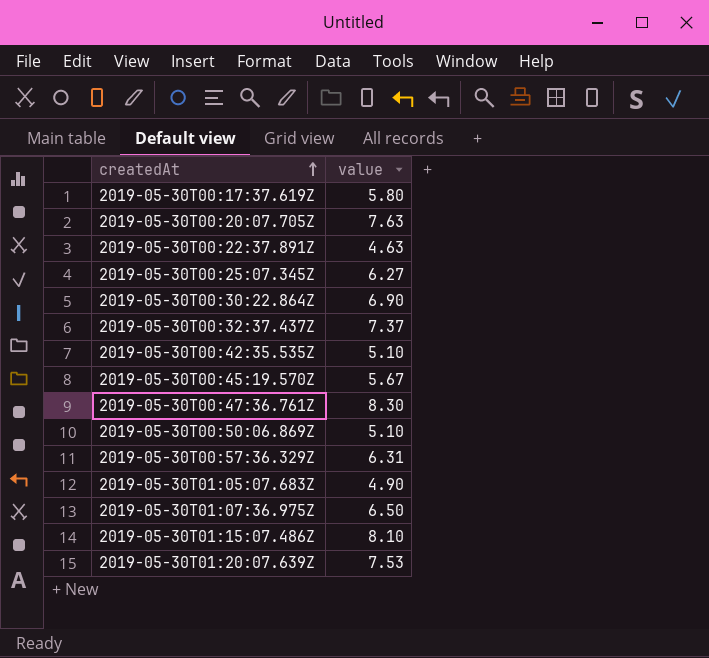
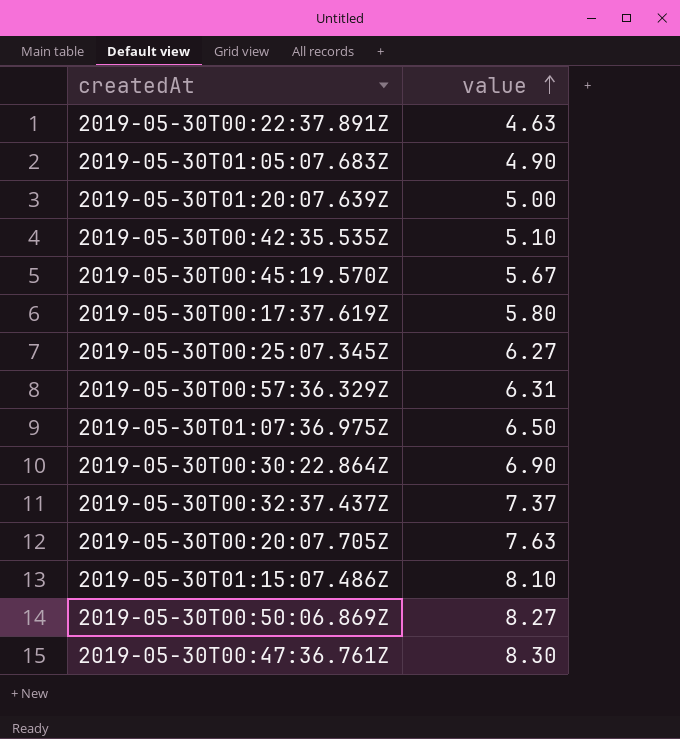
row order: createdAt ascending -> value ascending
2019-05-30T01:20:07.639Z | value: 7.53 -> 5.00
2019-05-30T00:50:06.869Z | value: 5.10 -> 8.27

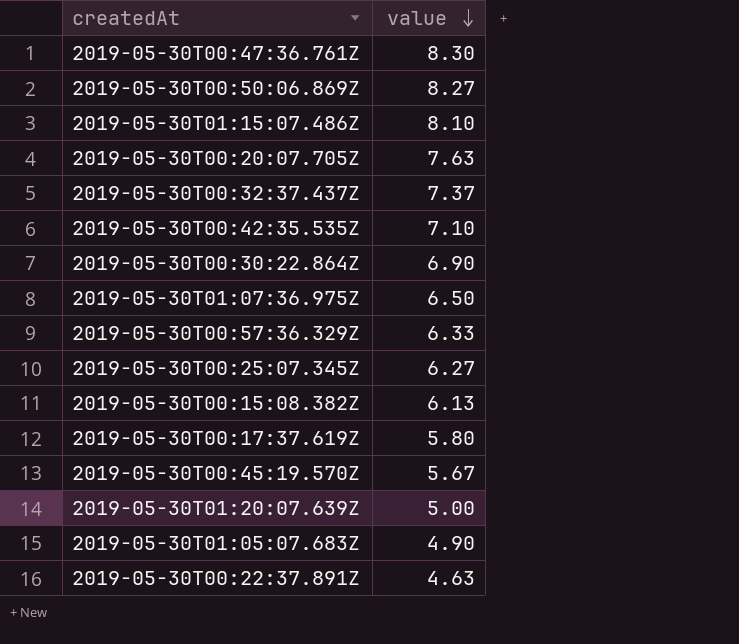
row order: value ascending -> value descending
2019-05-30T00:42:35.535Z | value: 5.10 -> 7.10
2019-05-30T00:57:36.329Z | value: 6.31 -> 6.33
row 2019-05-30T00:15:08.382Z: none -> 6.13

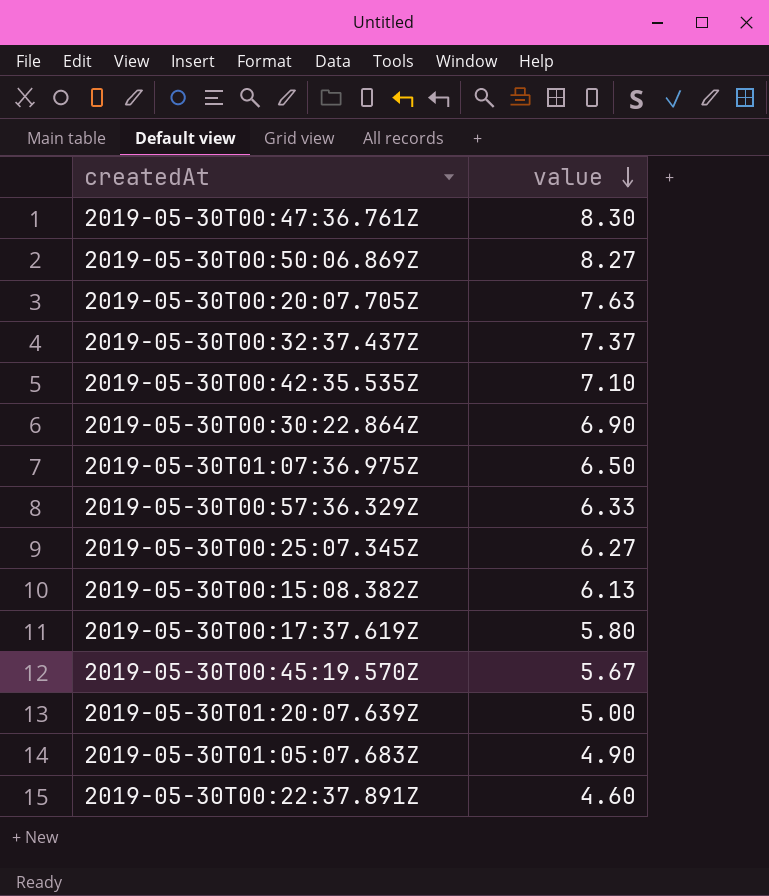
row 2019-05-30T01:15:07.486Z: 8.10 -> none
2019-05-30T00:22:37.891Z | value: 4.63 -> 4.60

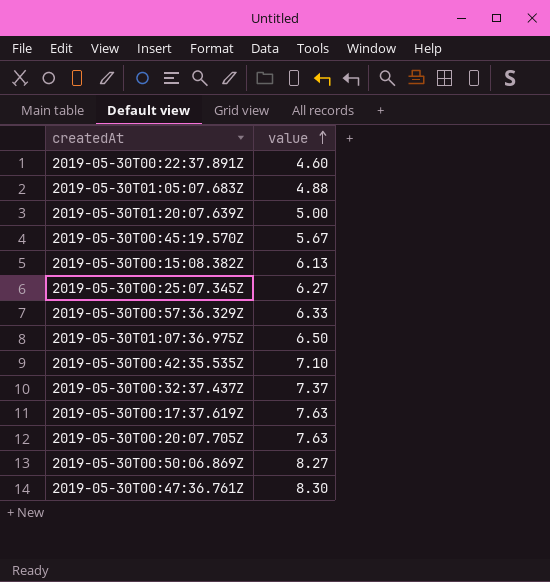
row order: value descending -> value ascending
row 2019-05-30T00:30:22.864Z: 6.90 -> none
2019-05-30T01:05:07.683Z | value: 4.90 -> 4.88
2019-05-30T00:17:37.619Z | value: 5.80 -> 7.63

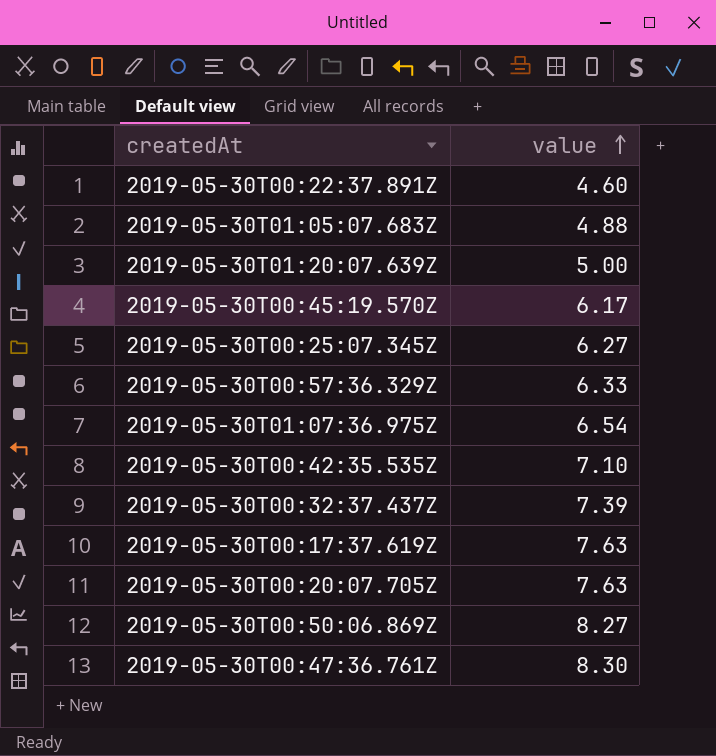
row 2019-05-30T00:15:08.382Z: 6.13 -> none
2019-05-30T00:45:19.570Z | value: 5.67 -> 6.17
2019-05-30T01:07:36.975Z | value: 6.50 -> 6.54
2019-05-30T00:32:37.437Z | value: 7.37 -> 7.39

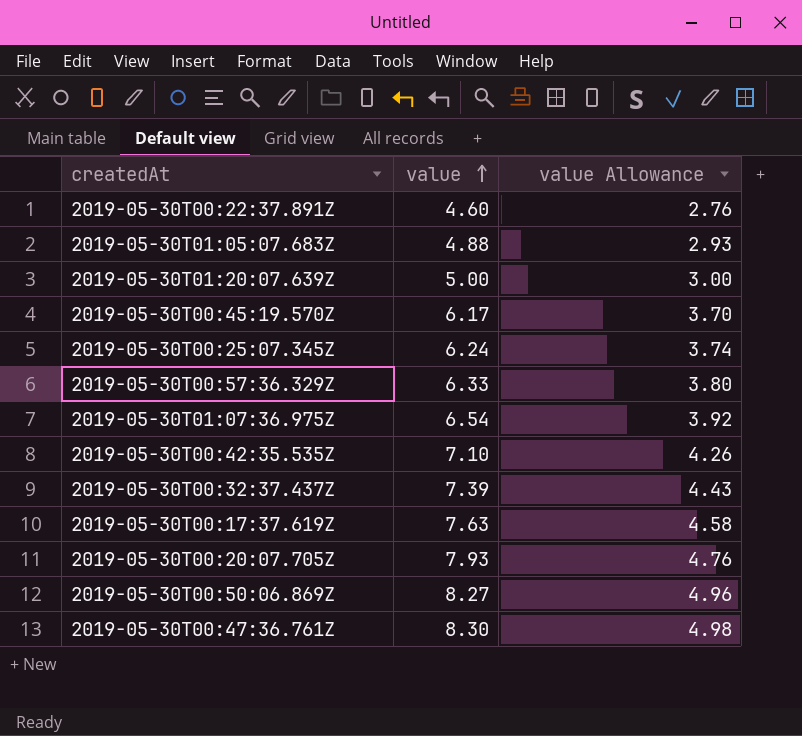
column value Allowance | formula: none -> [value] * 0.6
2019-05-30T00:25:07.345Z | value: 6.27 -> 6.24
2019-05-30T00:20:07.705Z | value: 7.63 -> 7.93

